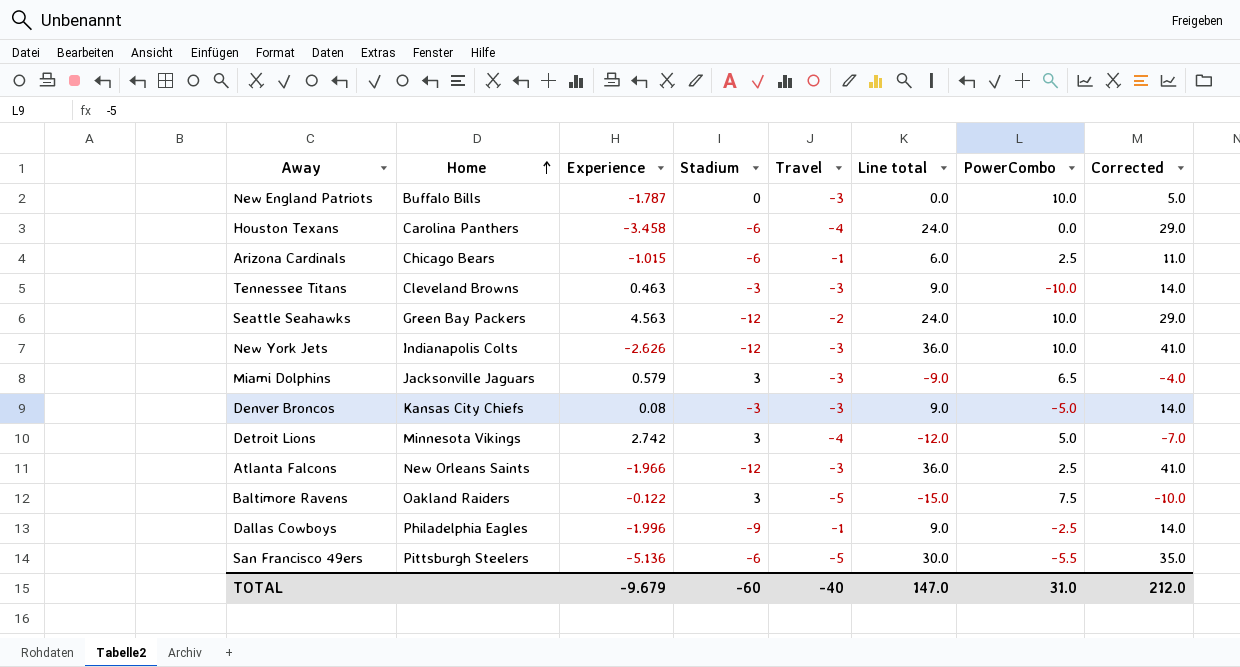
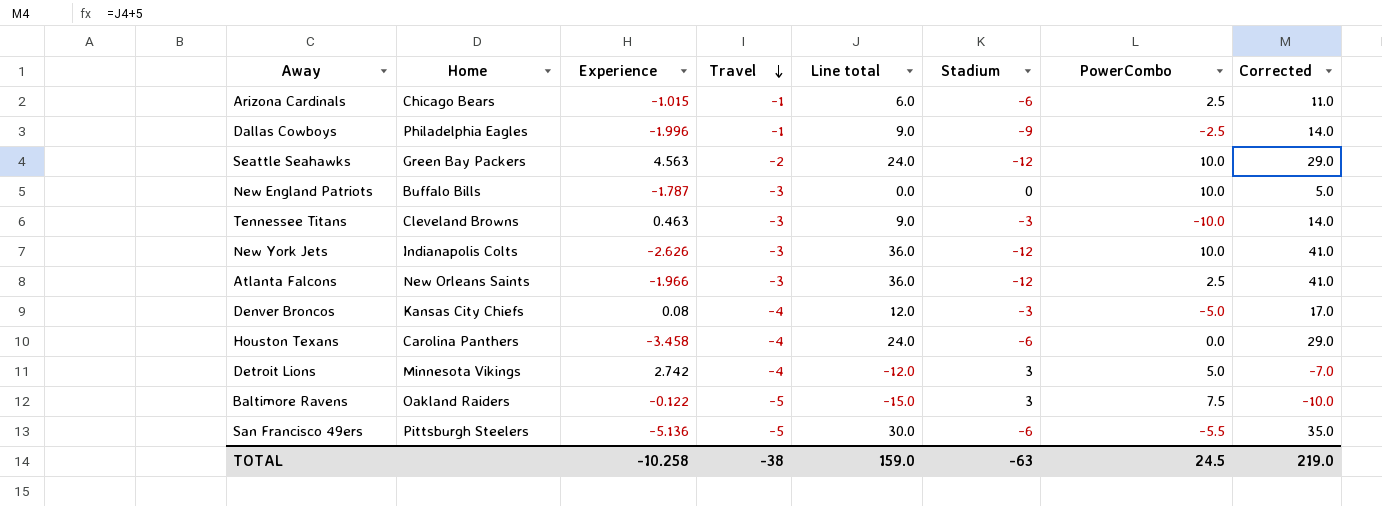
row order: Home ascending -> Travel descending
column Stadium | position: 4 -> 6
row Miami Dolphins: Jacksonville Jaguars | 0.579 | 3 | -3 | -9.0 | 6.5 | -4.0 -> none
Denver Broncos | Travel: -3 -> -4
Denver Broncos | Line total: 9.0 -> 12.0
Denver Broncos | Corrected: 14.0 -> 17.0
TOTAL | Experience: -9.679 -> -10.258
TOTAL | Travel: -40 -> -38
TOTAL | Line total: 147.0 -> 159.0
TOTAL | Stadium: -60 -> -63
TOTAL | PowerCombo: 31.0 -> 24.5
TOTAL | Corrected: 212.0 -> 219.0

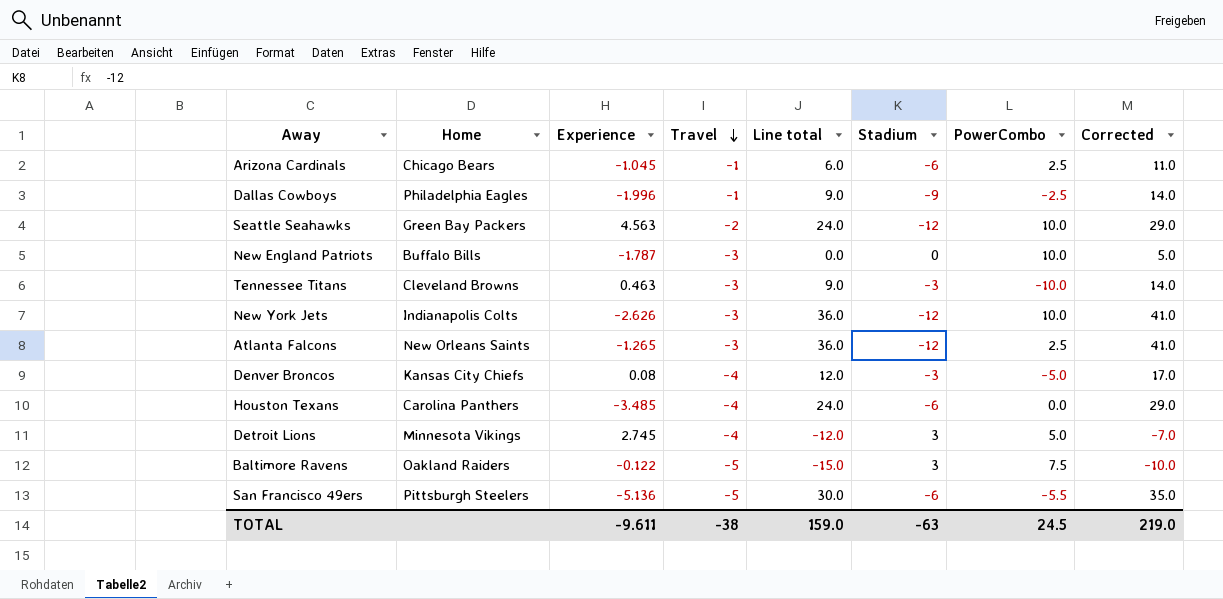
Arizona Cardinals | Experience: -1.015 -> -1.045
Atlanta Falcons | Experience: -1.966 -> -1.265
Houston Texans | Experience: -3.458 -> -3.485
Detroit Lions | Experience: 2.742 -> 2.745
TOTAL | Experience: -10.258 -> -9.611

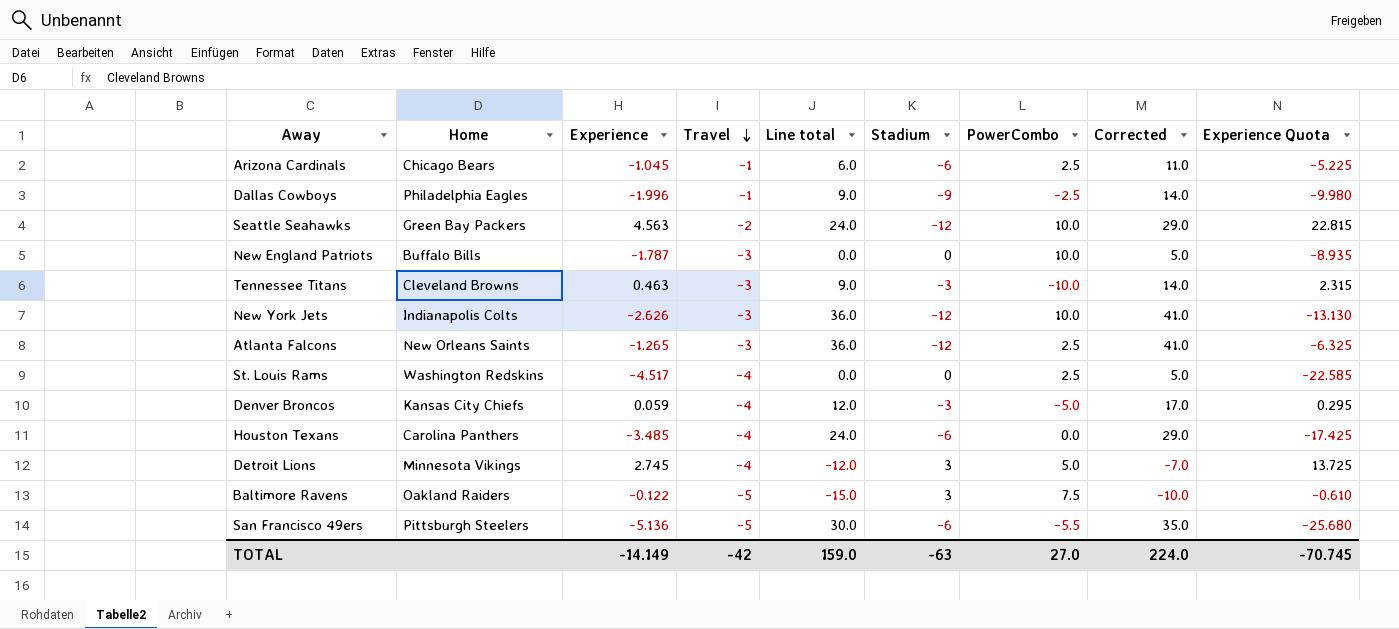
column Experience Quota | formula: none -> [Experience] * 5
row St. Louis Rams: none -> Washington Redskins | -4.517 | -4 | 0.0 | 0 | 2.5 | 5.0 | -22.585
Denver Broncos | Experience: 0.08 -> 0.059
TOTAL | Experience: -9.611 -> -14.149
TOTAL | Travel: -38 -> -42
TOTAL | PowerCombo: 24.5 -> 27.0
TOTAL | Corrected: 219.0 -> 224.0

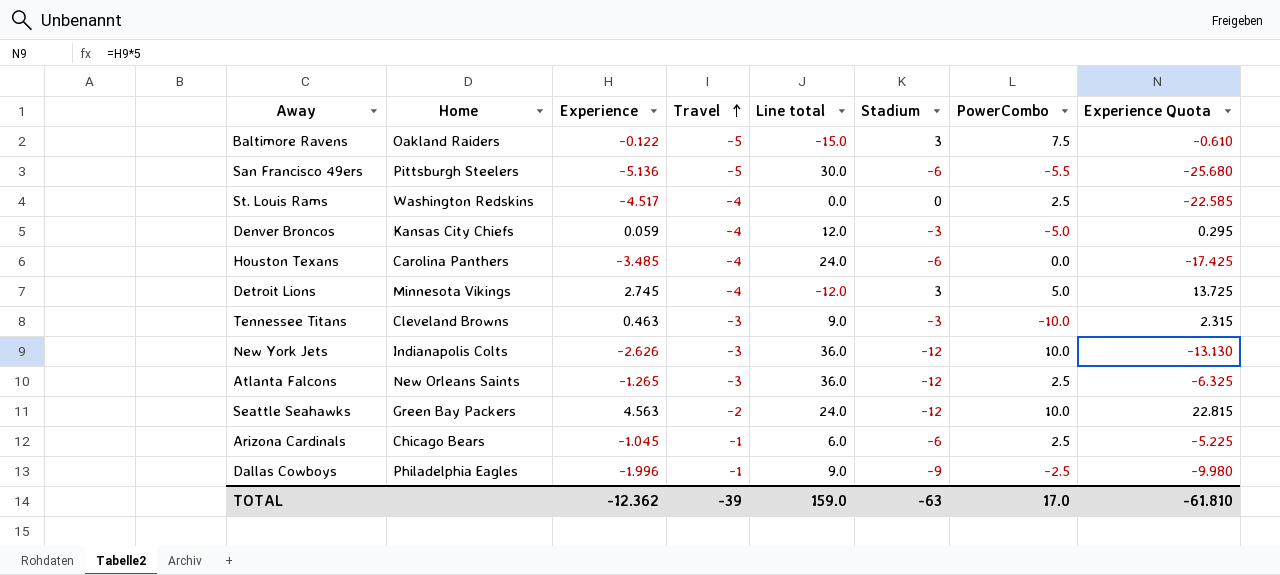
row order: Travel descending -> Travel ascending
column Corrected | formula: [Line total] + 5 -> none
row New England Patriots: Buffalo Bills | -1.787 | -3 | 0.0 | 0 | 10.0 | 5.0 | -8.935 -> none
TOTAL | Experience: -14.149 -> -12.362
TOTAL | Travel: -42 -> -39
TOTAL | PowerCombo: 27.0 -> 17.0
TOTAL | Experience Quota: -70.745 -> -61.810

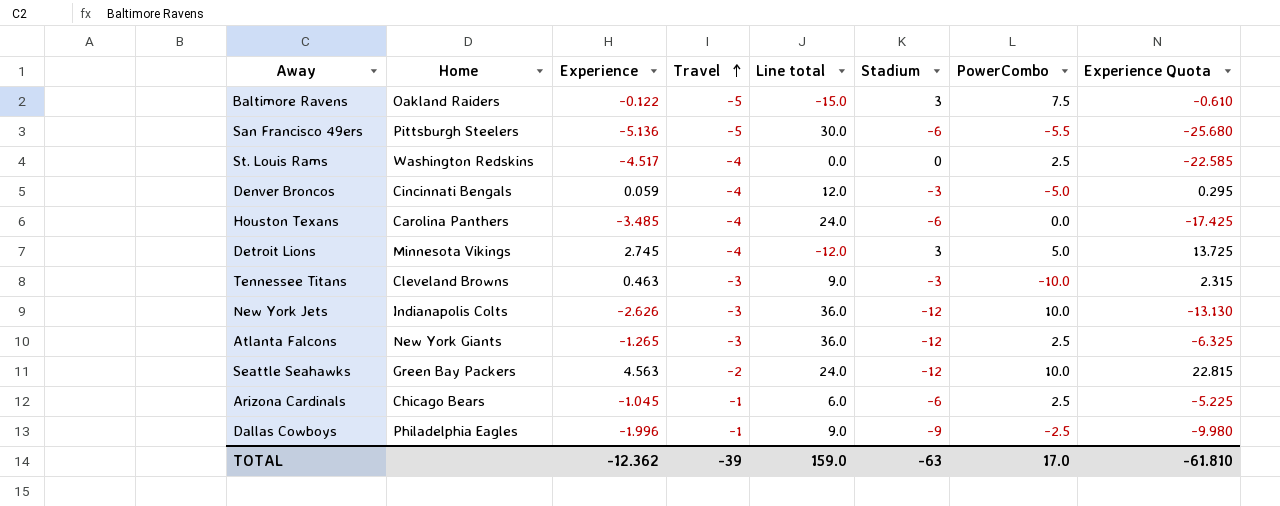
Denver Broncos | Home: Kansas City Chiefs -> Cincinnati Bengals
Atlanta Falcons | Home: New Orleans Saints -> New York Giants

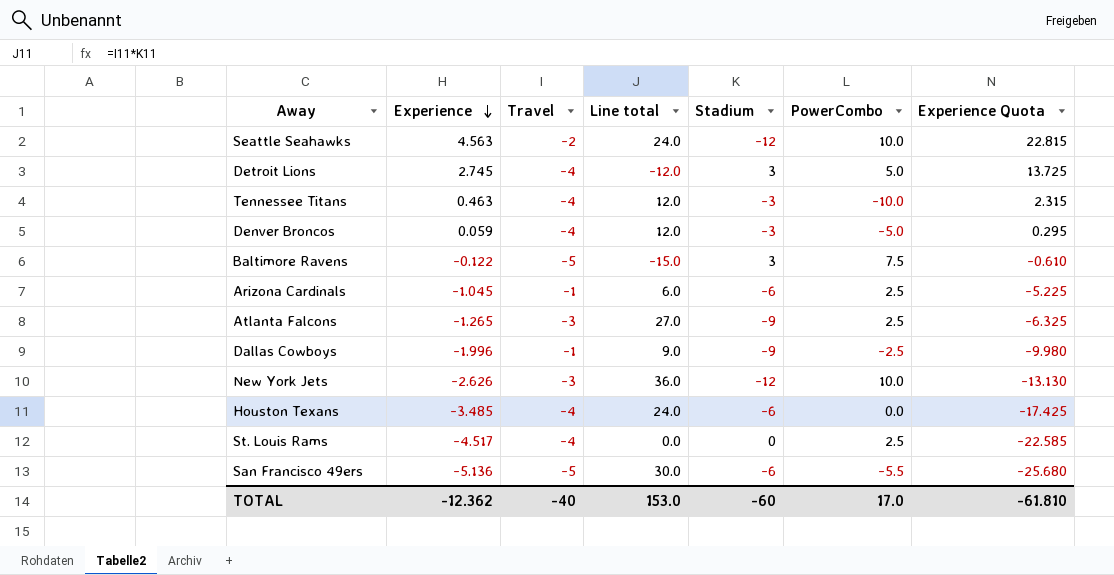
row order: Travel ascending -> Experience descending
column Home | position: 2 -> none
Tennessee Titans | Travel: -3 -> -4
Tennessee Titans | Line total: 9.0 -> 12.0
Atlanta Falcons | Line total: 36.0 -> 27.0
Atlanta Falcons | Stadium: -12 -> -9
TOTAL | Travel: -39 -> -40
TOTAL | Line total: 159.0 -> 153.0
TOTAL | Stadium: -63 -> -60

